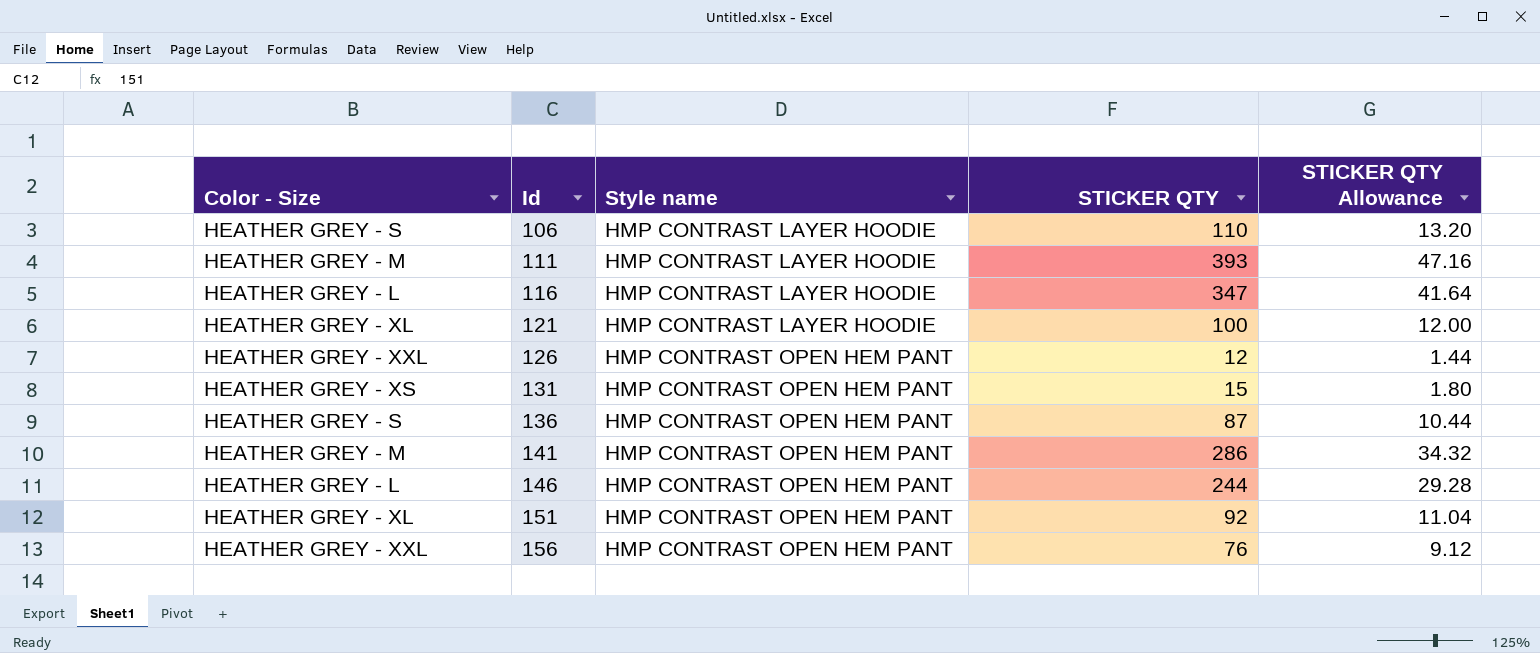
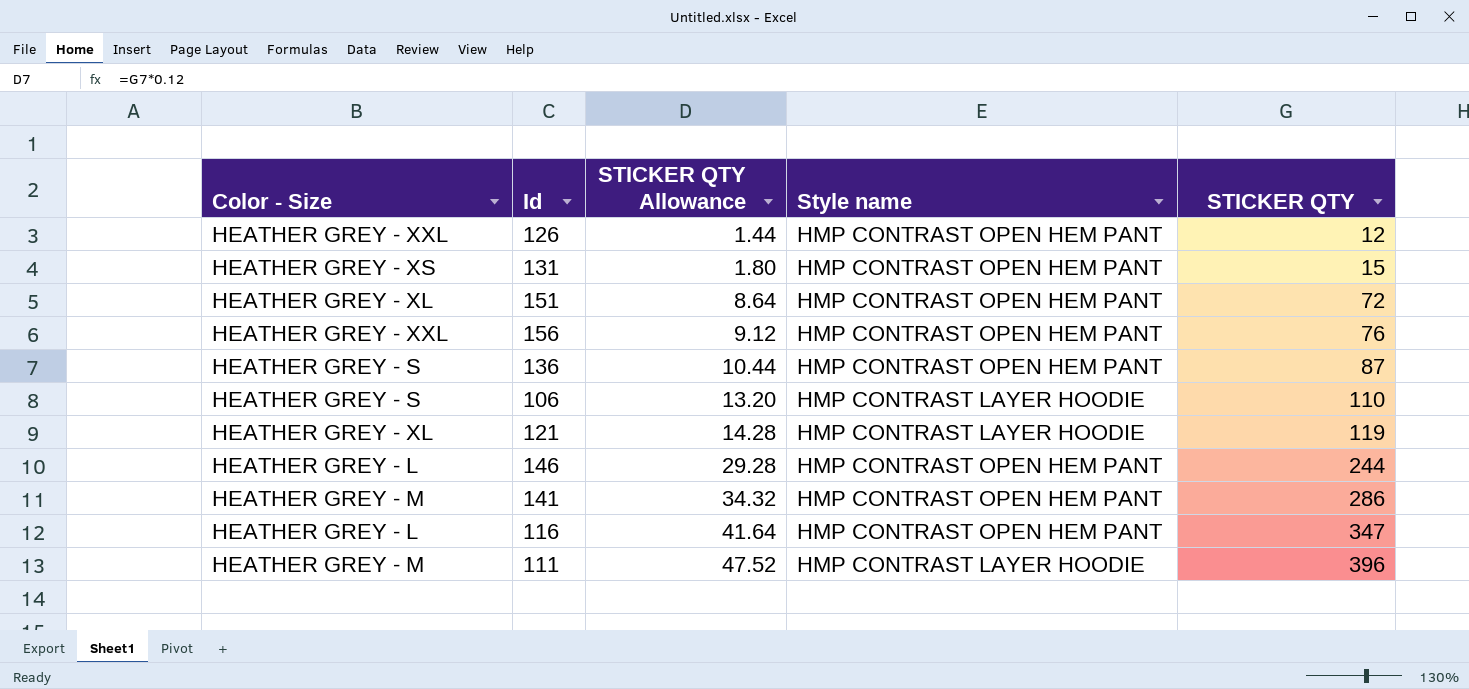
row order: Id ascending -> STICKER QTY Allowance ascending
column STICKER QTY Allowance | position: 5 -> 3
151 | STICKER QTY Allowance: 11.04 -> 8.64
151 | STICKER QTY: 92 -> 72
121 | STICKER QTY Allowance: 12.00 -> 14.28
121 | STICKER QTY: 100 -> 119
116 | Style name: HMP CONTRAST LAYER HOODIE -> HMP CONTRAST OPEN HEM PANT
111 | STICKER QTY Allowance: 47.16 -> 47.52
111 | STICKER QTY: 393 -> 396

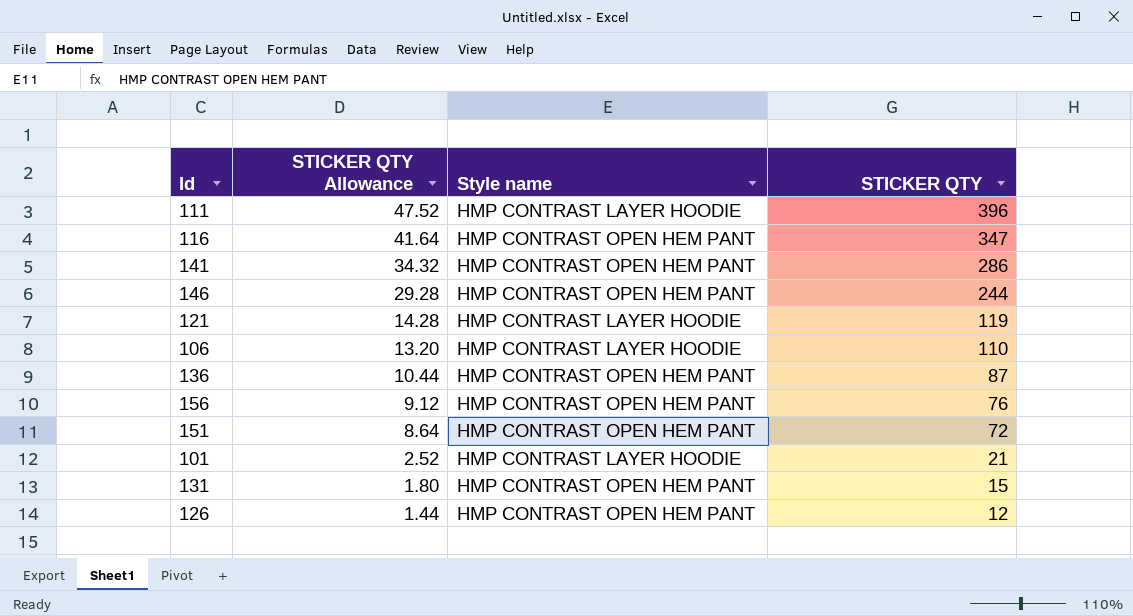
row order: STICKER QTY Allowance ascending -> STICKER QTY Allowance descending
column Color - Size | position: 1 -> none
row 101: none -> 2.52 | HMP CONTRAST LAYER HOODIE | 21

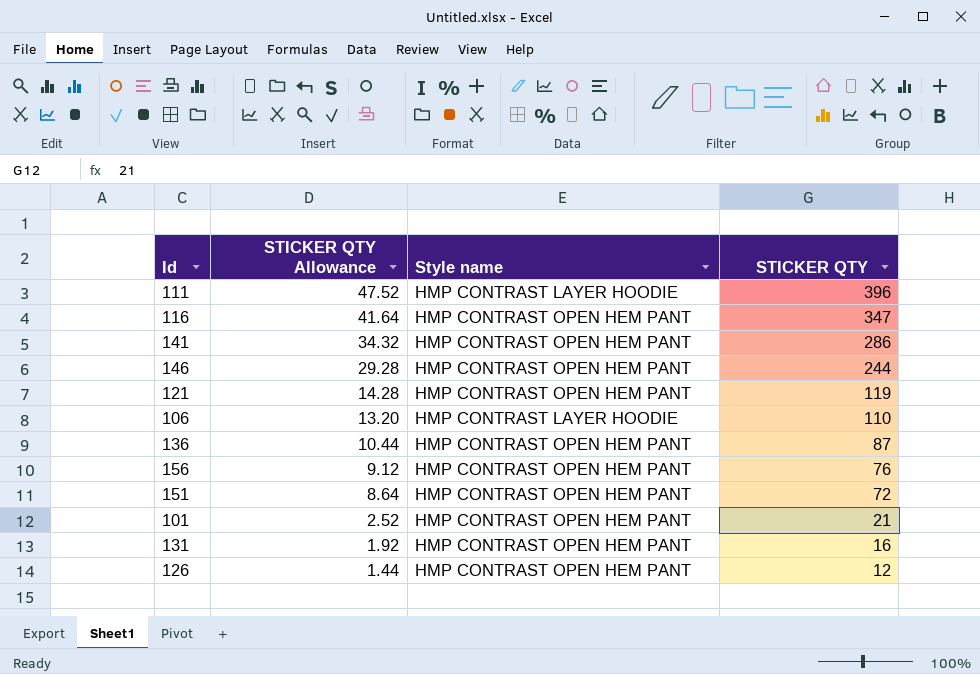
121 | Style name: HMP CONTRAST LAYER HOODIE -> HMP CONTRAST OPEN HEM PANT
101 | Style name: HMP CONTRAST LAYER HOODIE -> HMP CONTRAST OPEN HEM PANT
131 | STICKER QTY Allowance: 1.80 -> 1.92
131 | STICKER QTY: 15 -> 16

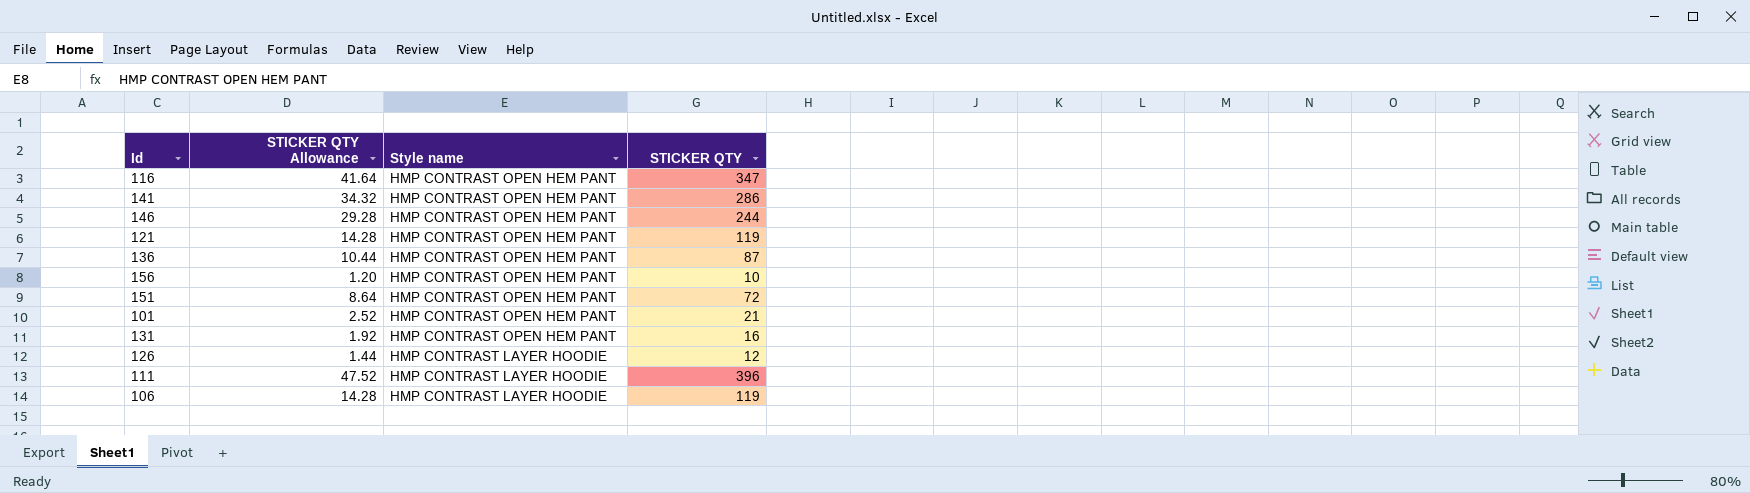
row order: STICKER QTY Allowance descending -> Style name descending
156 | STICKER QTY Allowance: 9.12 -> 1.20
156 | STICKER QTY: 76 -> 10
126 | Style name: HMP CONTRAST OPEN HEM PANT -> HMP CONTRAST LAYER HOODIE
106 | STICKER QTY Allowance: 13.20 -> 14.28
106 | STICKER QTY: 110 -> 119

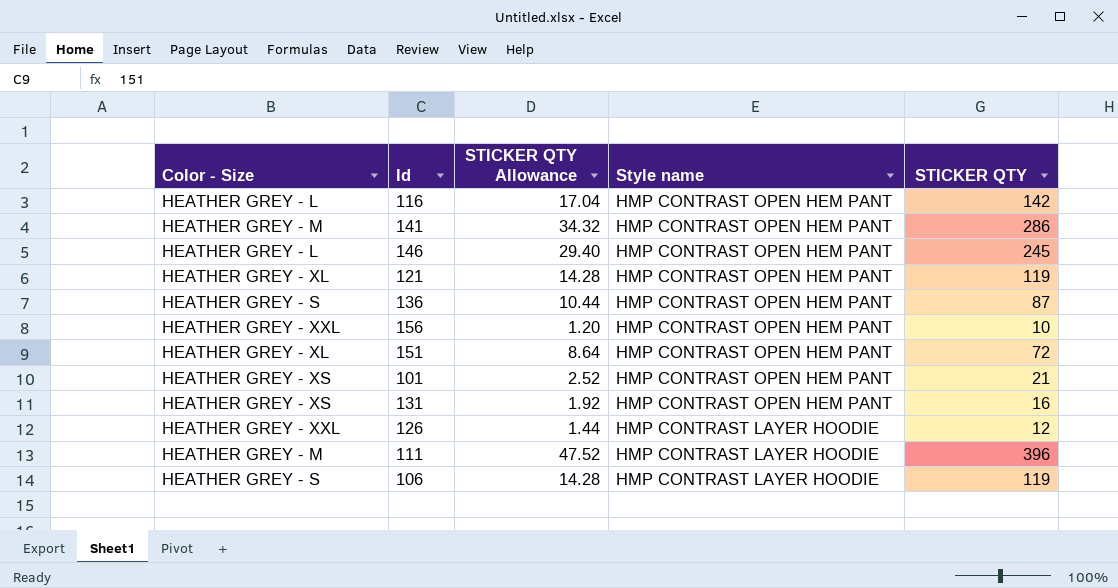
column Color - Size | position: none -> 1
116 | STICKER QTY Allowance: 41.64 -> 17.04
116 | STICKER QTY: 347 -> 142
146 | STICKER QTY Allowance: 29.28 -> 29.40
146 | STICKER QTY: 244 -> 245

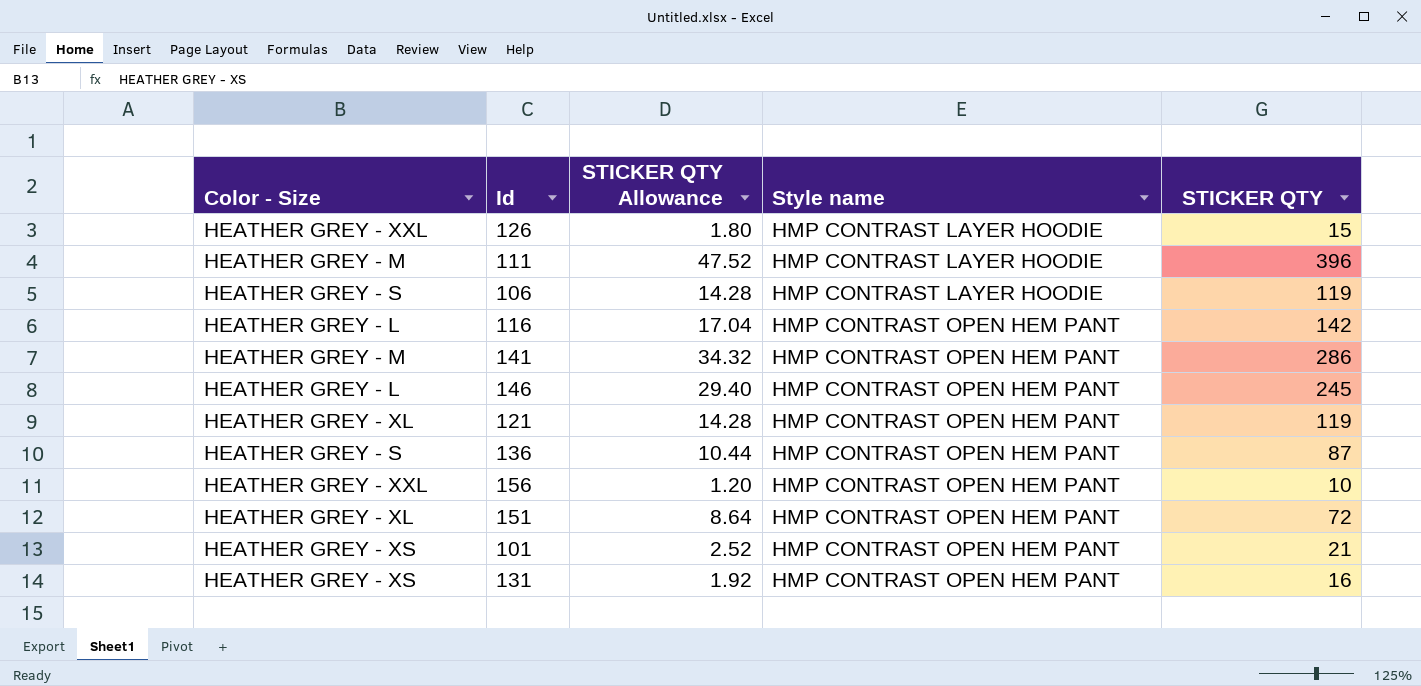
row order: Style name descending -> Style name ascending
126 | STICKER QTY Allowance: 1.44 -> 1.80
126 | STICKER QTY: 12 -> 15

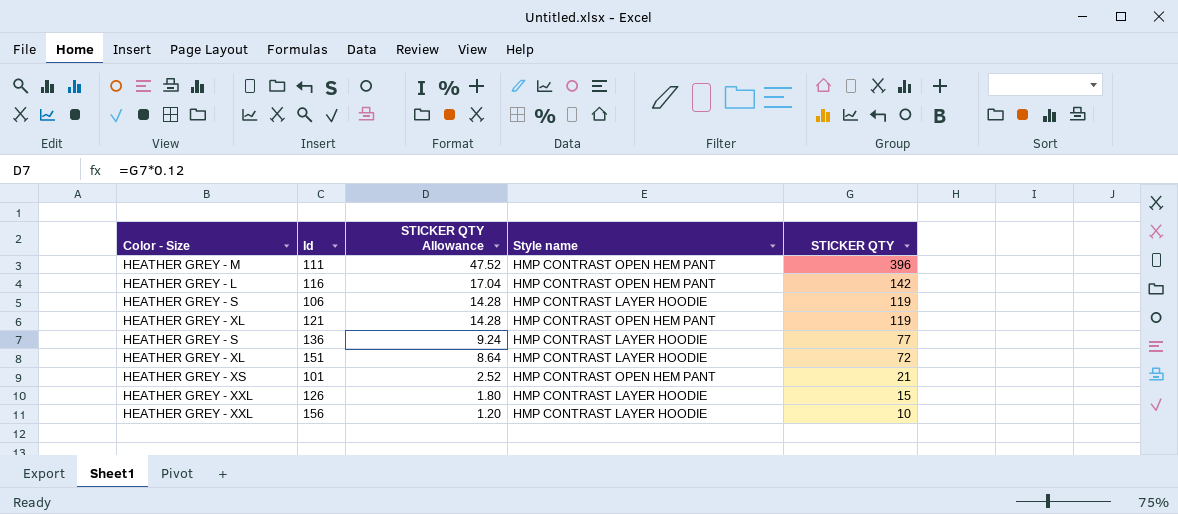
row order: Style name ascending -> STICKER QTY Allowance descending
row 141: HEATHER GREY - M | 34.32 | HMP CONTRAST OPEN HEM PANT | 286 -> none
row 146: HEATHER GREY - L | 29.40 | HMP CONTRAST OPEN HEM PANT | 245 -> none
row 131: HEATHER GREY - XS | 1.92 | HMP CONTRAST OPEN HEM PANT | 16 -> none
111 | Style name: HMP CONTRAST LAYER HOODIE -> HMP CONTRAST OPEN HEM PANT
136 | STICKER QTY Allowance: 10.44 -> 9.24
136 | Style name: HMP CONTRAST OPEN HEM PANT -> HMP CONTRAST LAYER HOODIE
136 | STICKER QTY: 87 -> 77
151 | Style name: HMP CONTRAST OPEN HEM PANT -> HMP CONTRAST LAYER HOODIE
156 | Style name: HMP CONTRAST OPEN HEM PANT -> HMP CONTRAST LAYER HOODIE

